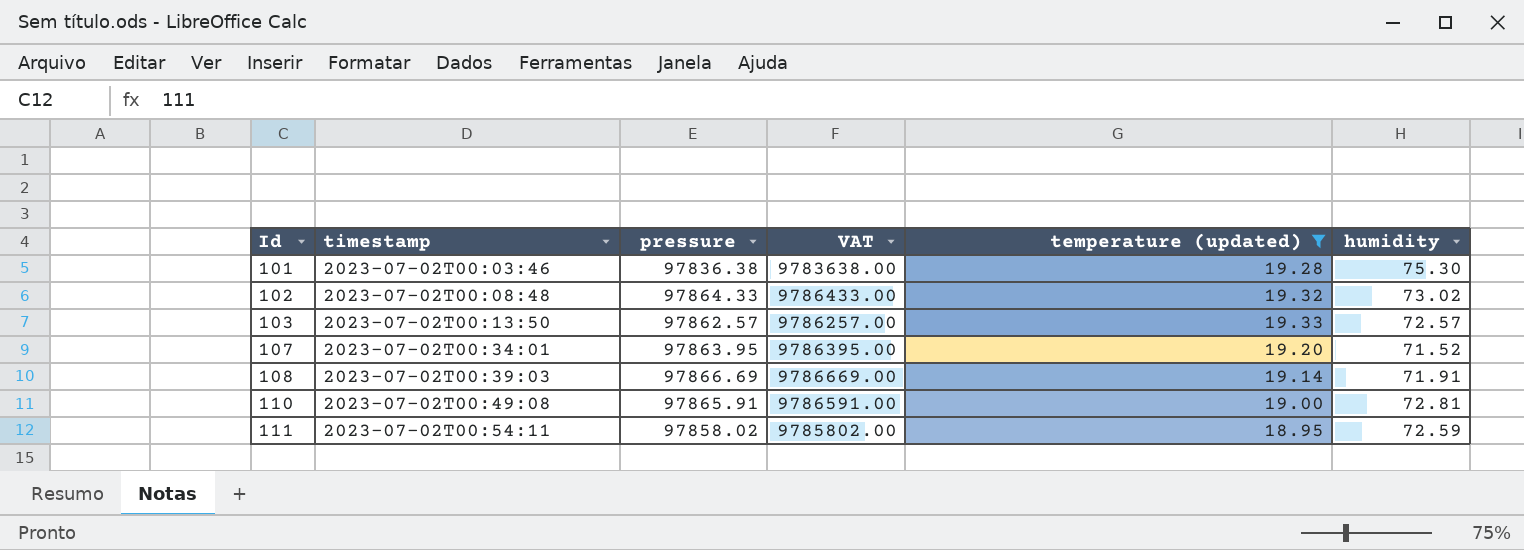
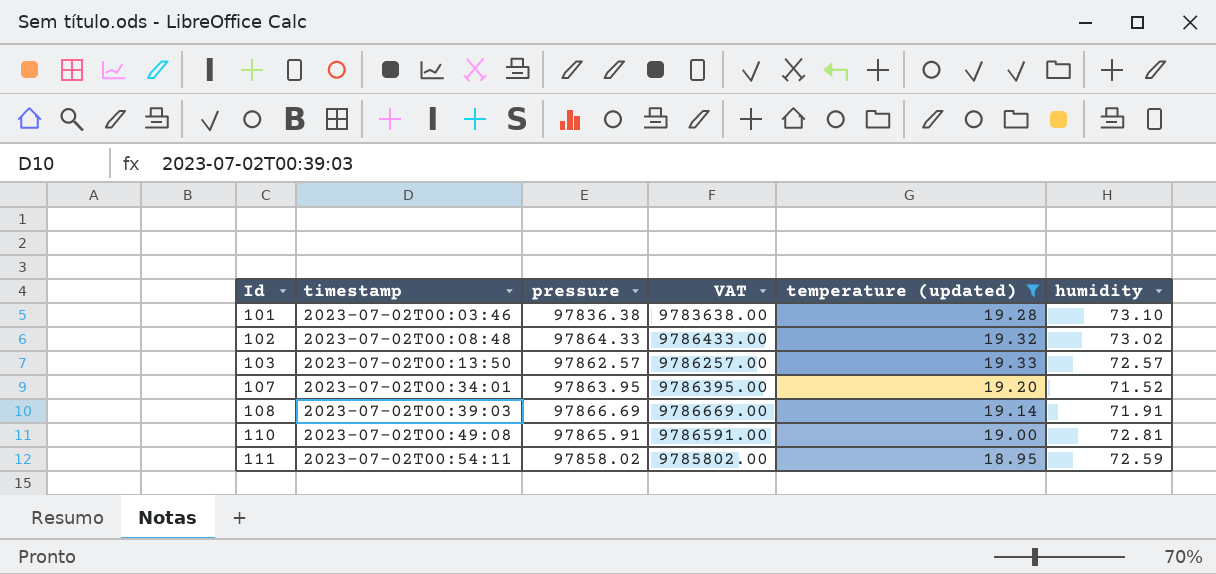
101 | humidity: 75.30 -> 73.10

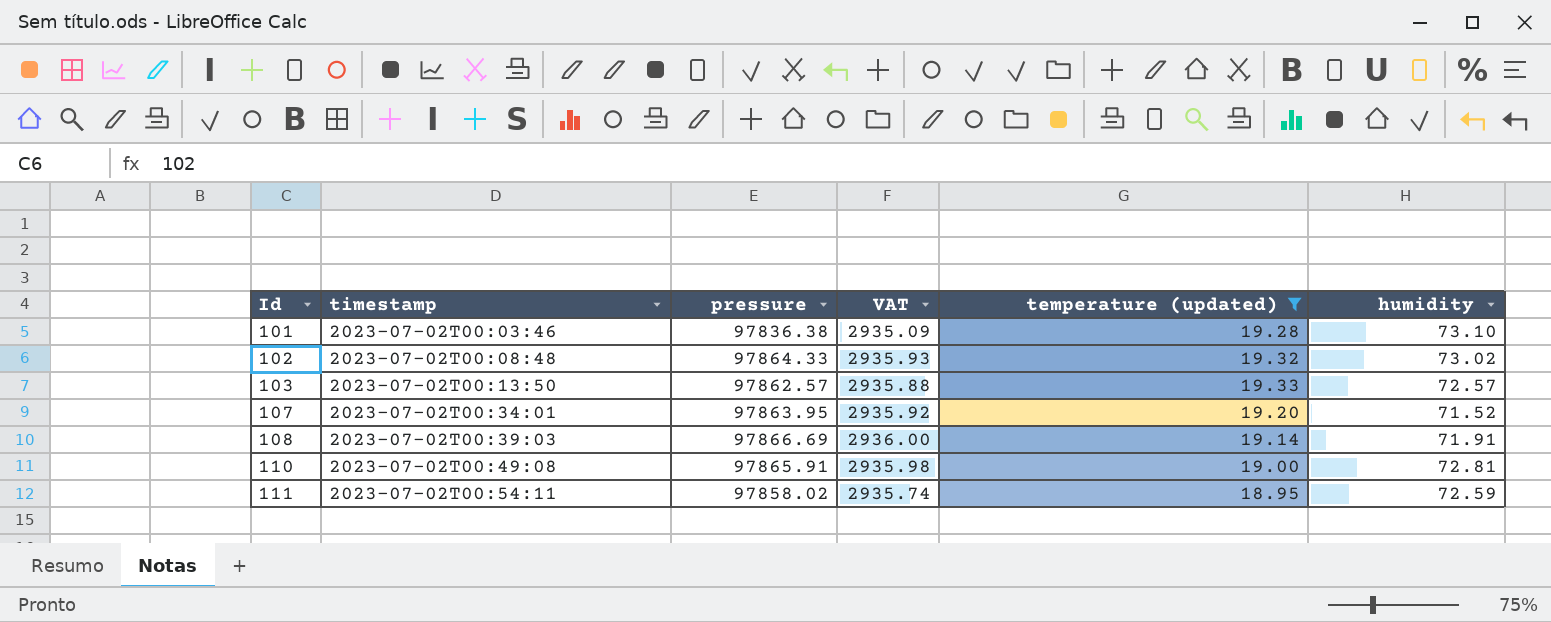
column VAT | formula: [pressure] * 100 -> [pressure] * 0.03

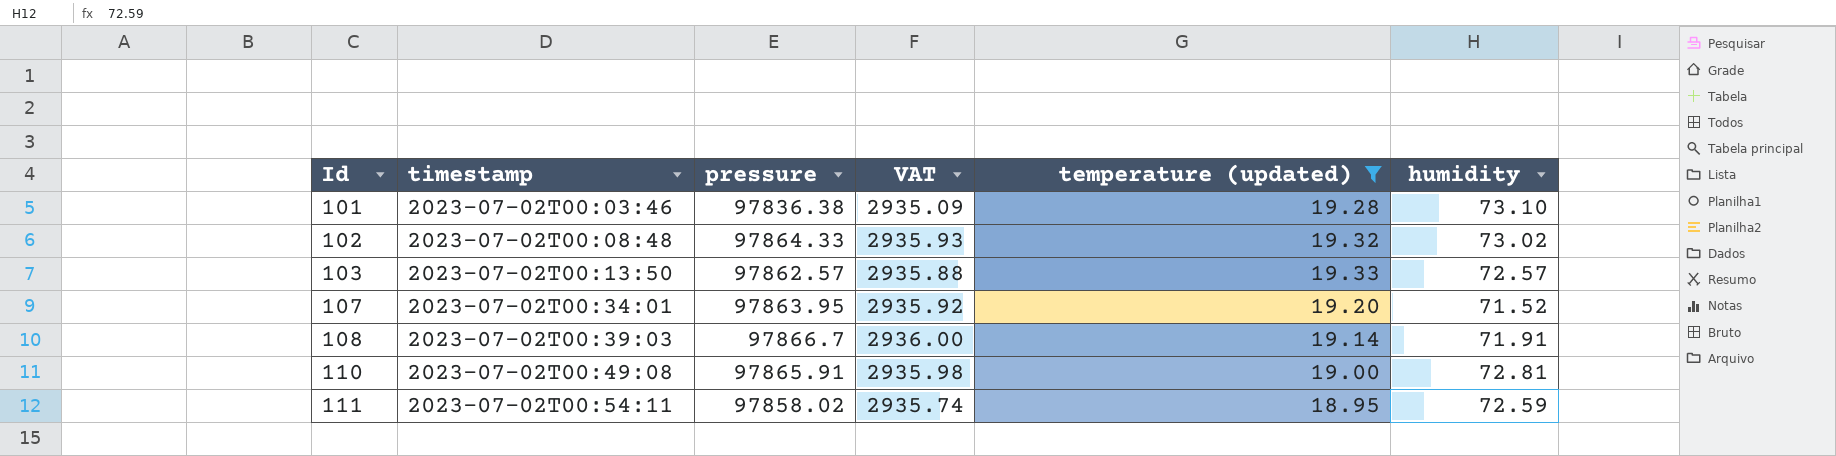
108 | pressure: 97866.69 -> 97866.7

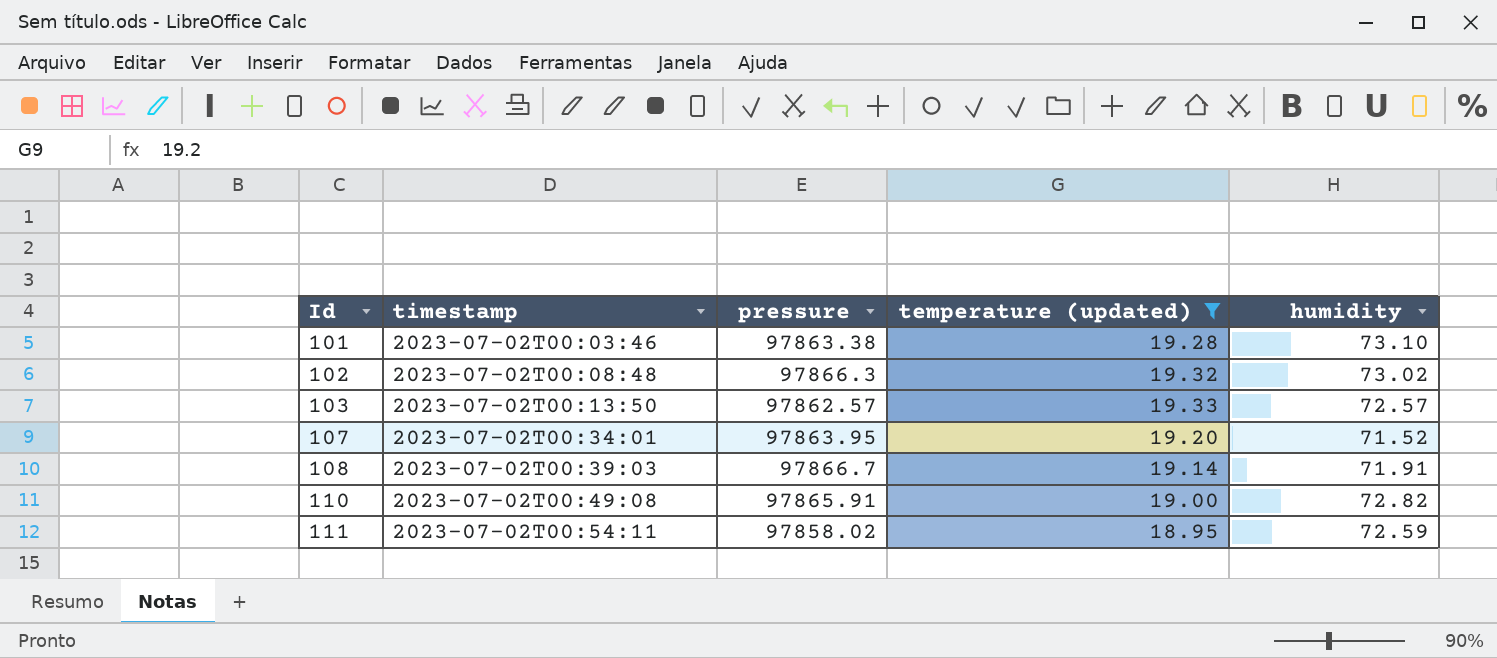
column VAT | formula: [pressure] * 0.03 -> none
101 | pressure: 97836.38 -> 97863.38
102 | pressure: 97864.33 -> 97866.3
110 | humidity: 72.81 -> 72.82

